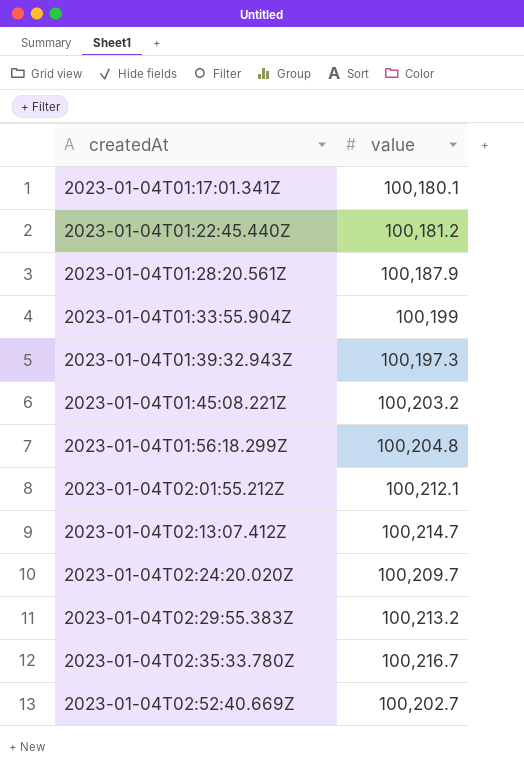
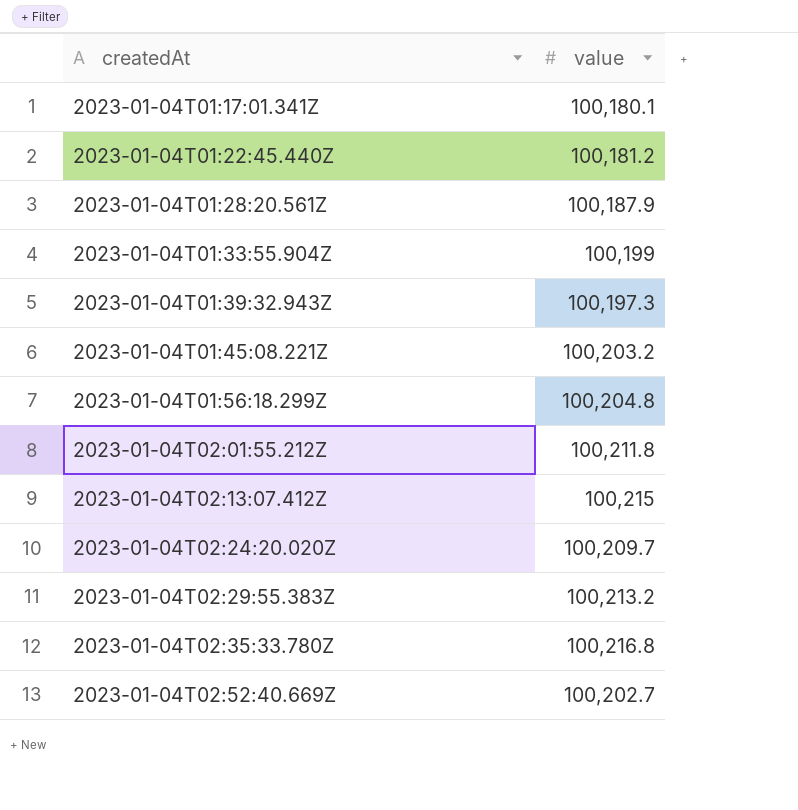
2023-01-04T02:01:55.212Z | value: 100,212.1 -> 100,211.8
2023-01-04T02:13:07.412Z | value: 100,214.7 -> 100,215
2023-01-04T02:35:33.780Z | value: 100,216.7 -> 100,216.8

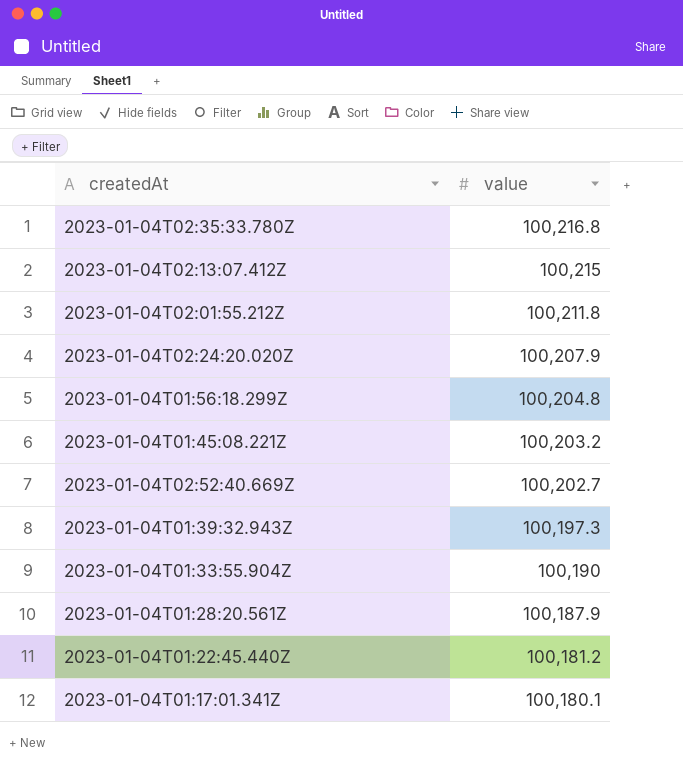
row order: createdAt ascending -> value descending
row 2023-01-04T02:29:55.383Z: 100,213.2 -> none
2023-01-04T02:24:20.020Z | value: 100,209.7 -> 100,207.9
2023-01-04T01:33:55.904Z | value: 100,199 -> 100,190

